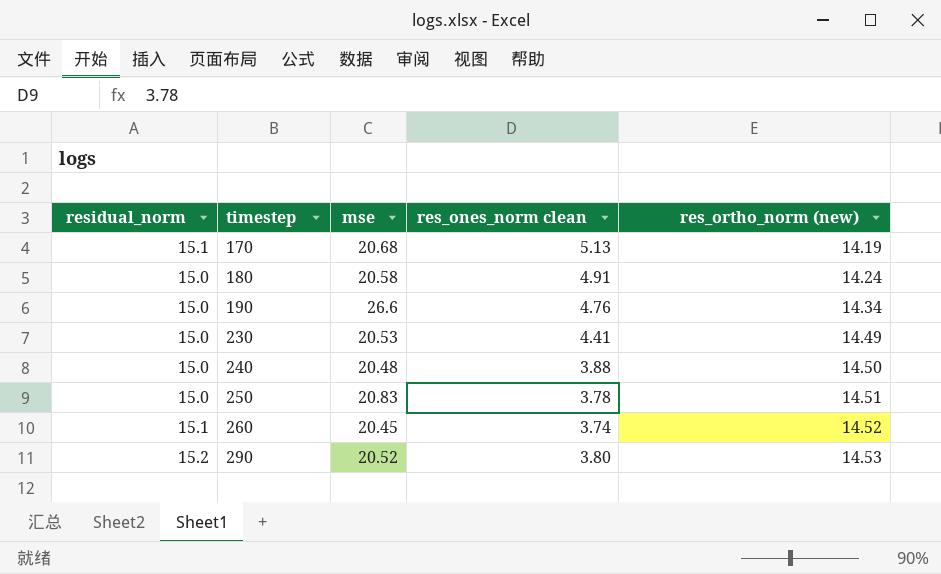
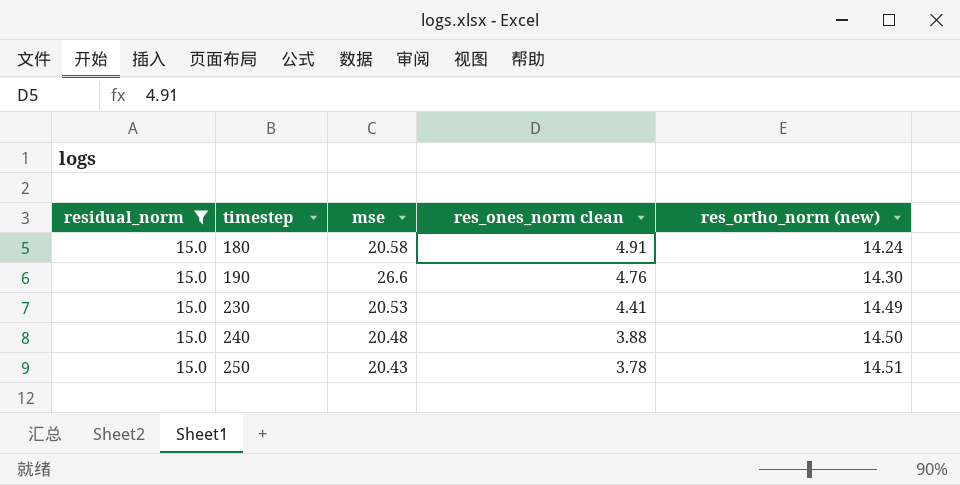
filter: none -> residual_norm = 15.0
190 | res_ortho_norm (new): 14.34 -> 14.30
250 | mse: 20.83 -> 20.43

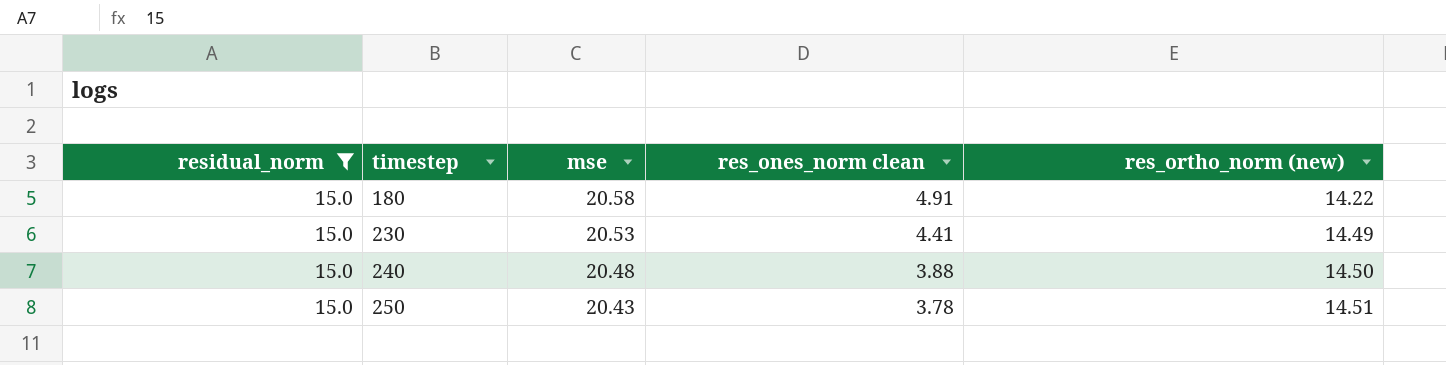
row 190: 15.0 | 26.6 | 4.76 | 14.30 -> none
180 | res_ortho_norm (new): 14.24 -> 14.22

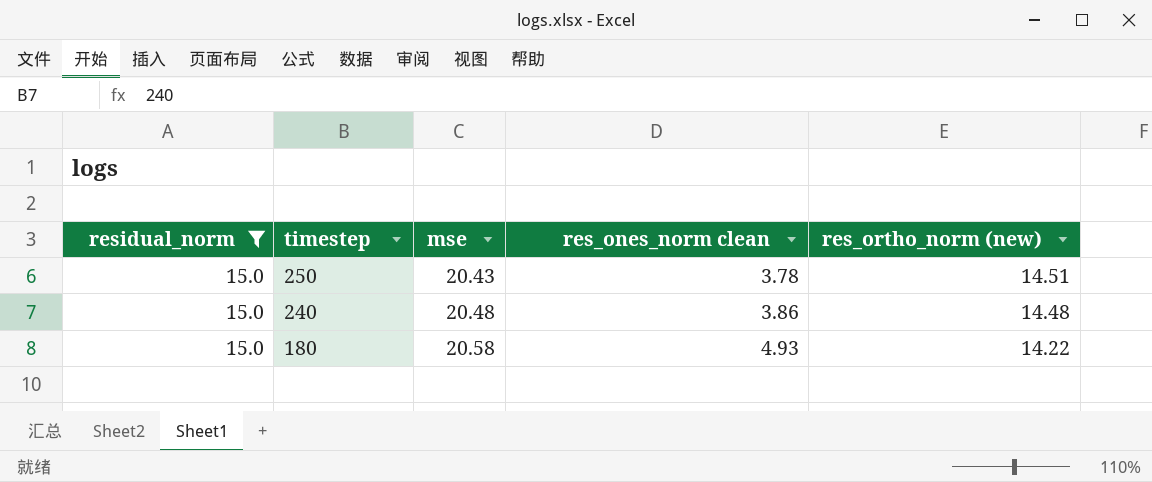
row order: timestep ascending -> timestep descending
row 230: 15.0 | 20.53 | 4.41 | 14.49 -> none
240 | res_ones_norm clean: 3.88 -> 3.86
240 | res_ortho_norm (new): 14.50 -> 14.48
180 | res_ones_norm clean: 4.91 -> 4.93

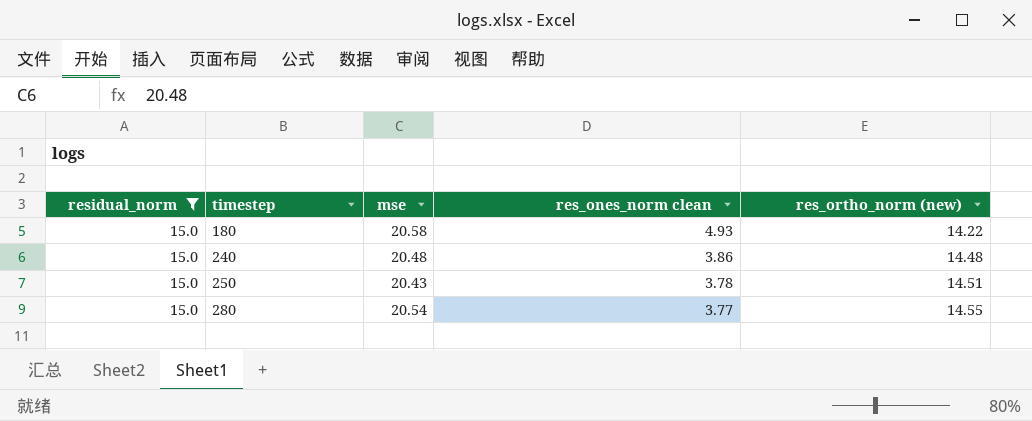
row order: timestep descending -> timestep ascending
row 280: none -> 15.0 | 20.54 | 3.77 | 14.55

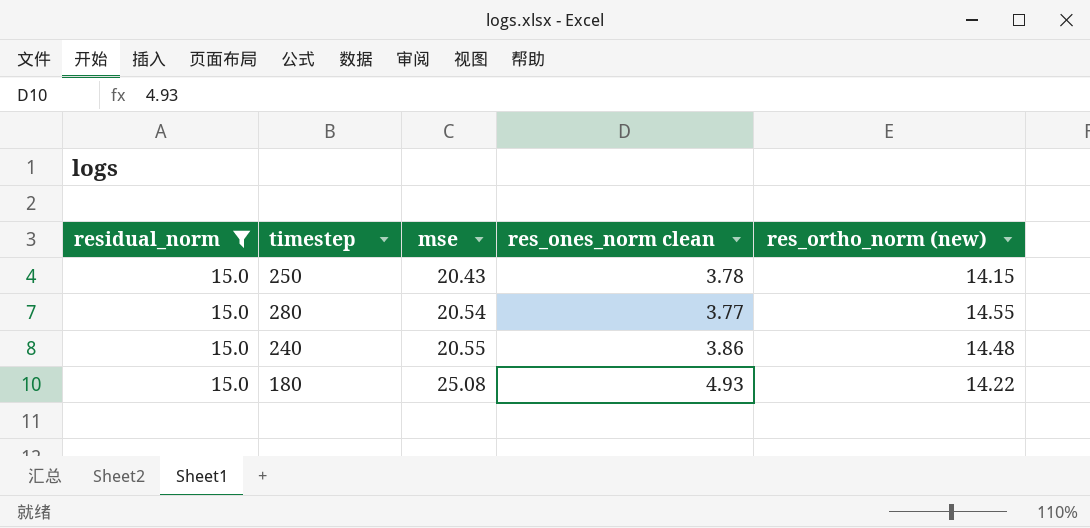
row order: timestep ascending -> mse ascending
250 | res_ortho_norm (new): 14.51 -> 14.15
240 | mse: 20.48 -> 20.55
180 | mse: 20.58 -> 25.08

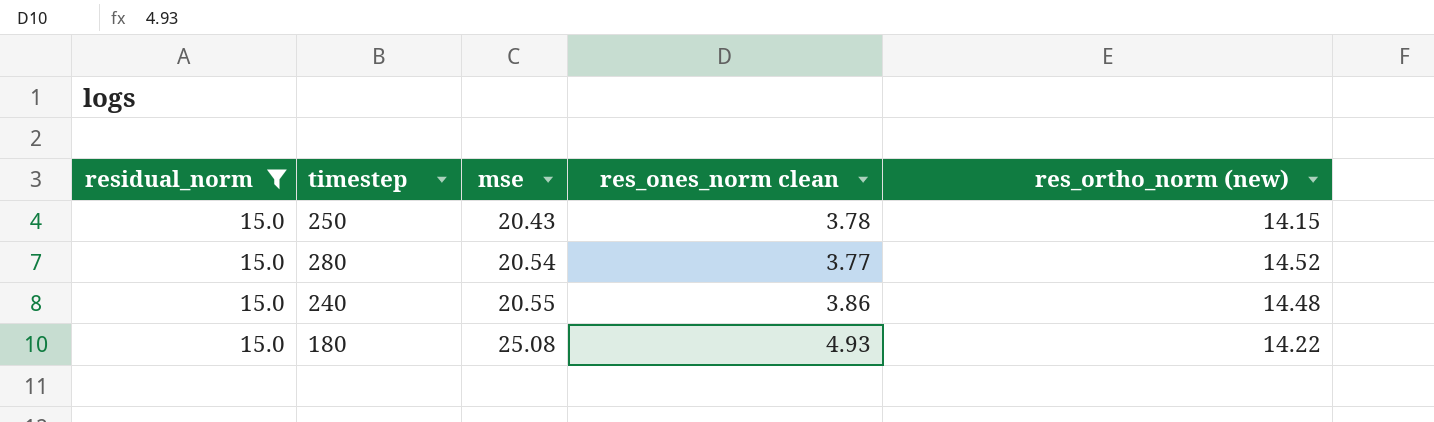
280 | res_ortho_norm (new): 14.55 -> 14.52

